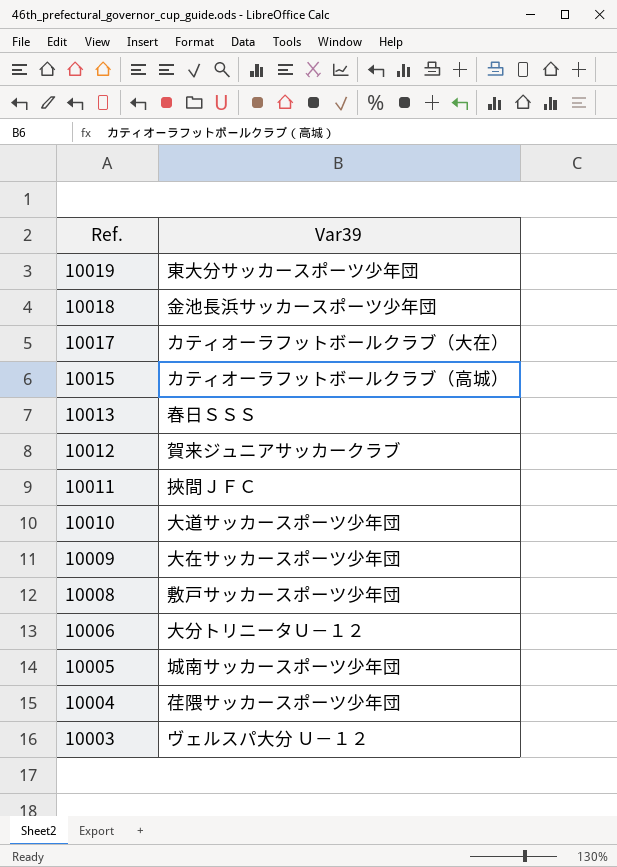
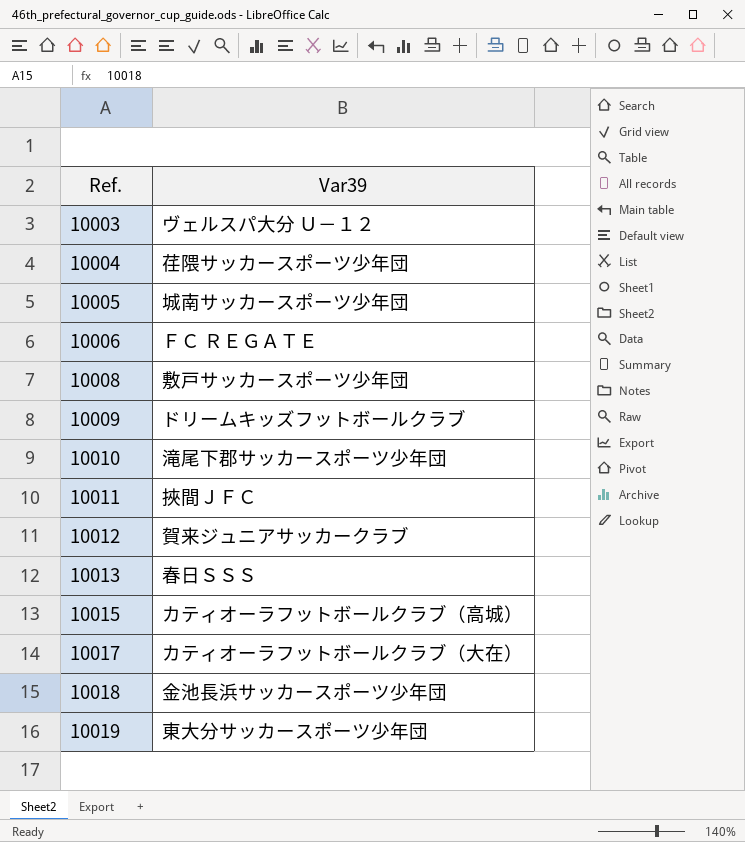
row order: Ref. descending -> Ref. ascending
10006 | Var39: 大分トリニータＵ－１２ -> ＦＣ ＲＥＧＡＴＥ
10009 | Var39: 大在サッカースポーツ少年団 -> ドリームキッズフットボールクラブ
10010 | Var39: 大道サッカースポーツ少年団 -> 滝尾下郡サッカースポーツ少年団

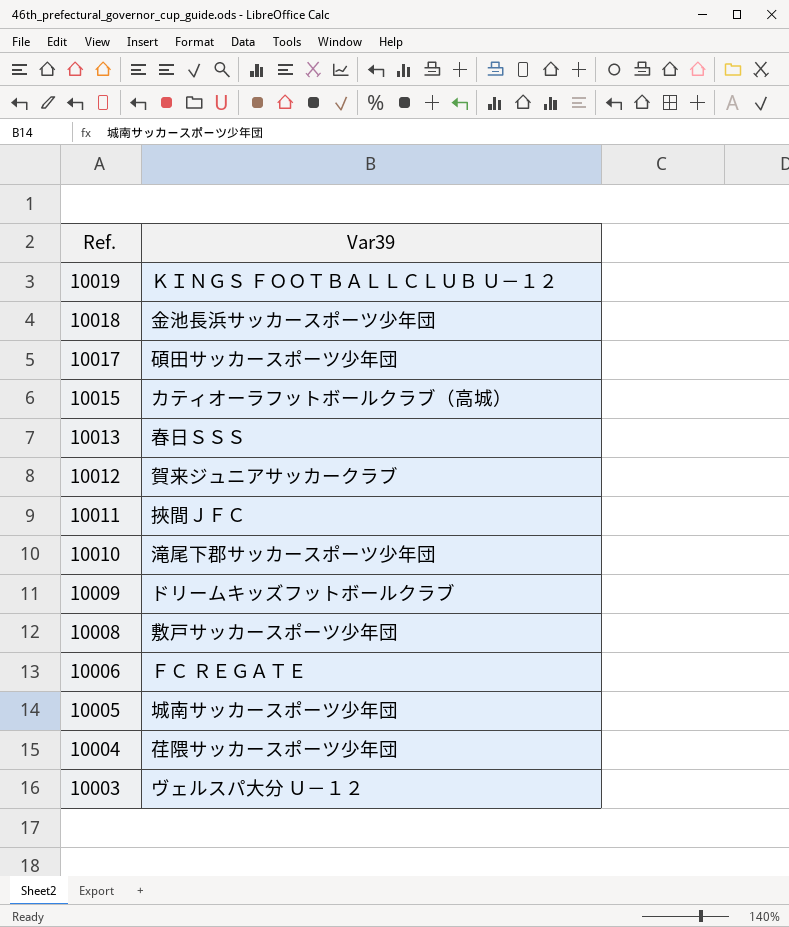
row order: Ref. ascending -> Ref. descending
10019 | Var39: 東大分サッカースポーツ少年団 -> ＫＩＮＧＳ ＦＯＯＴＢＡＬＬＣＬＵＢ Ｕ－１２
10017 | Var39: カティオーラフットボールクラブ（大在） -> 碩田サッカースポーツ少年団

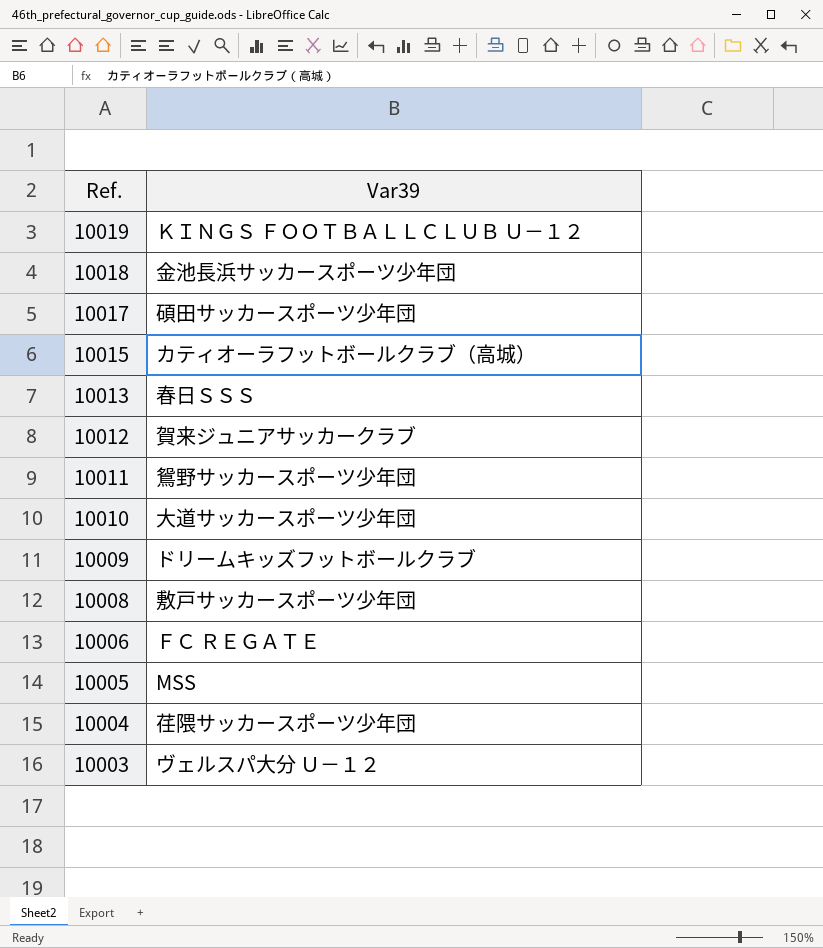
10011 | Var39: 挾間ＪＦＣ -> 鴛野サッカースポーツ少年団
10010 | Var39: 滝尾下郡サッカースポーツ少年団 -> 大道サッカースポーツ少年団
10005 | Var39: 城南サッカースポーツ少年団 -> MSS

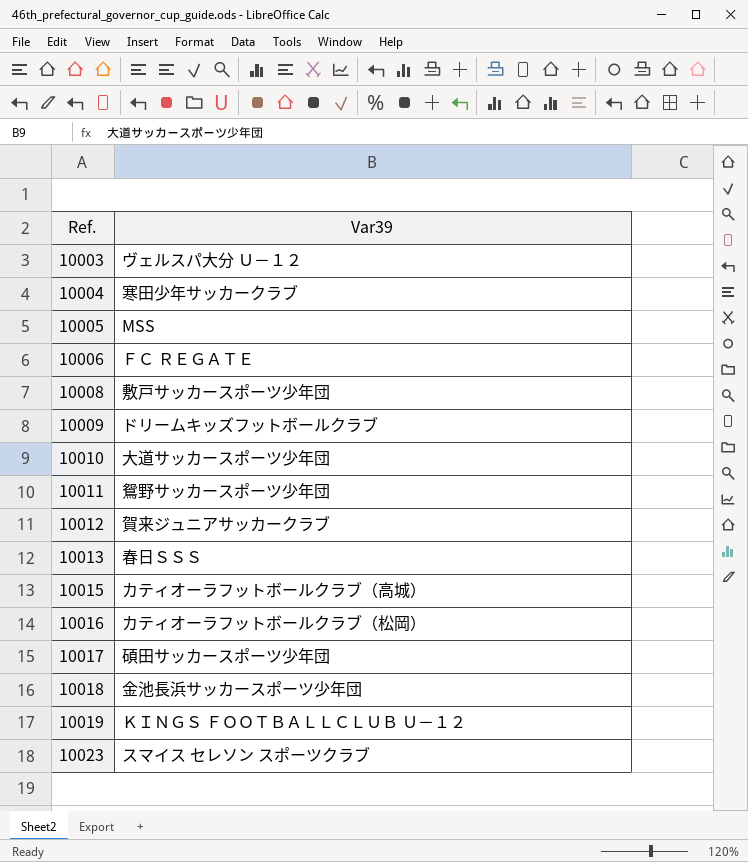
row order: Ref. descending -> Ref. ascending
10004 | Var39: 荏隈サッカースポーツ少年団 -> 寒田少年サッカークラブ
row 10016: none -> カティオーラフットボールクラブ（松岡）
row 10023: none -> スマイス セレソン スポーツクラブ

